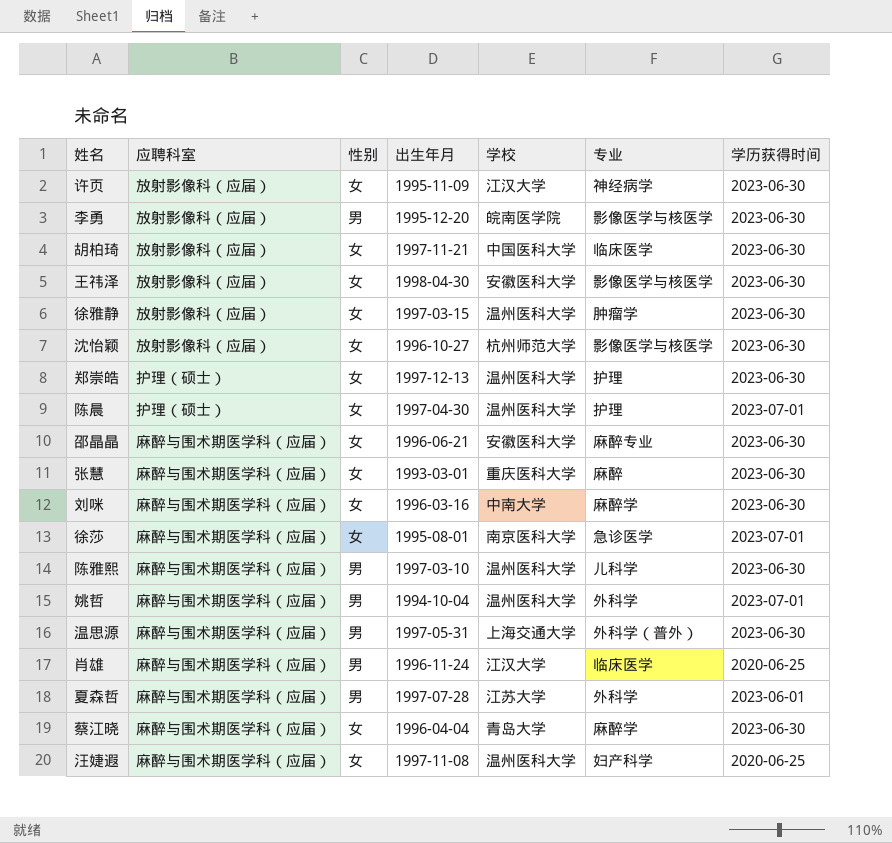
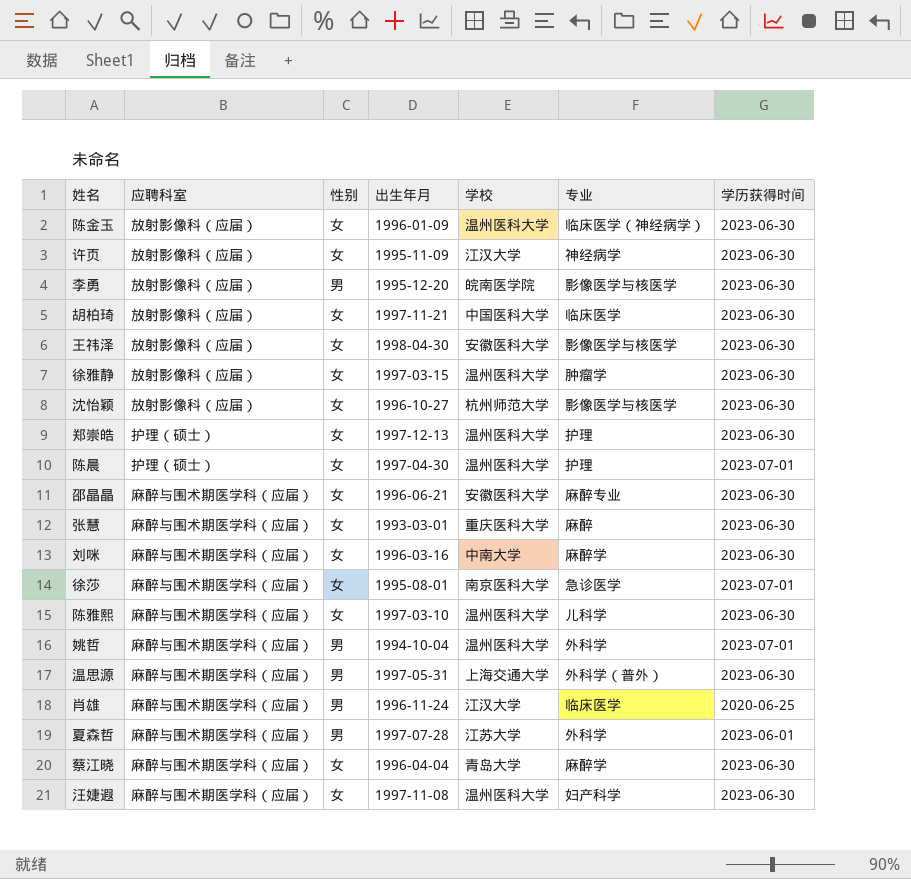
row 陈金玉: none -> 放射影像科（应届） | 女 | 1996-01-09 | 温州医科大学 | 临床医学（神经病学） | 2023-06-30
陈雅熙 | 性别: 男 -> 女
汪婕遐 | 学历获得时间: 2020-06-25 -> 2023-06-30

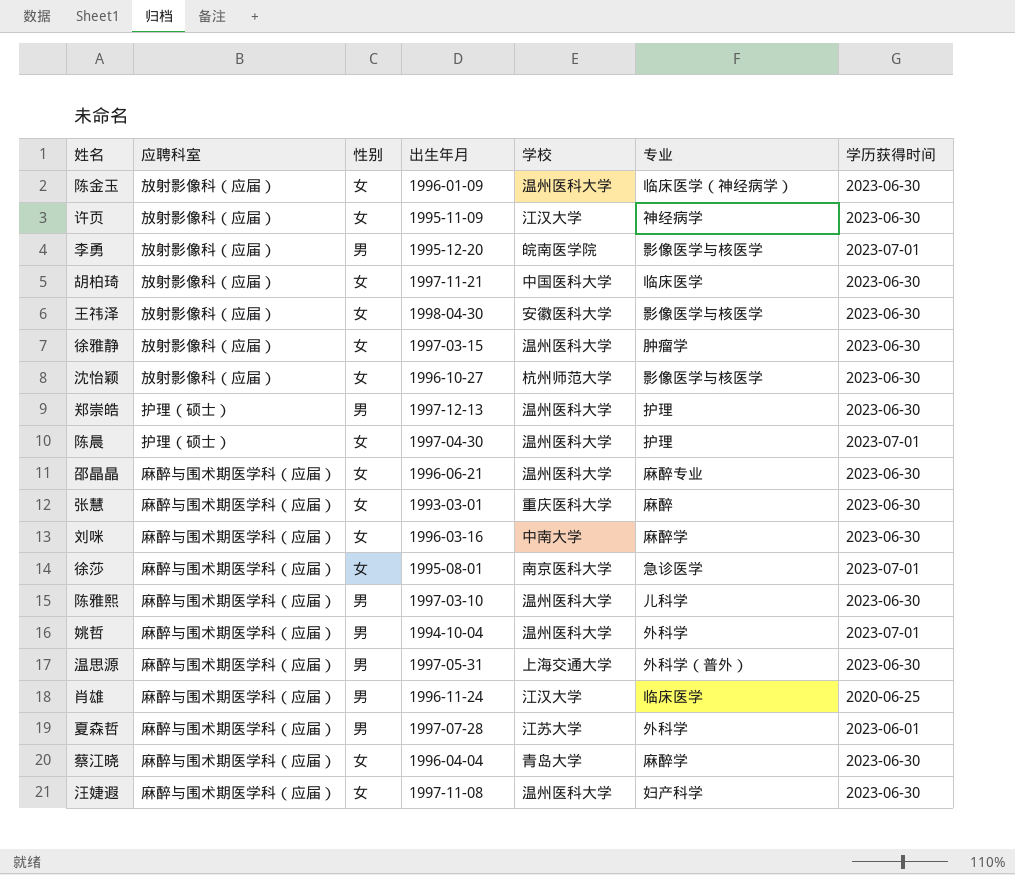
李勇 | 学历获得时间: 2023-06-30 -> 2023-07-01
郑崇皓 | 性别: 女 -> 男
邵晶晶 | 学校: 安徽医科大学 -> 温州医科大学
陈雅熙 | 性别: 女 -> 男

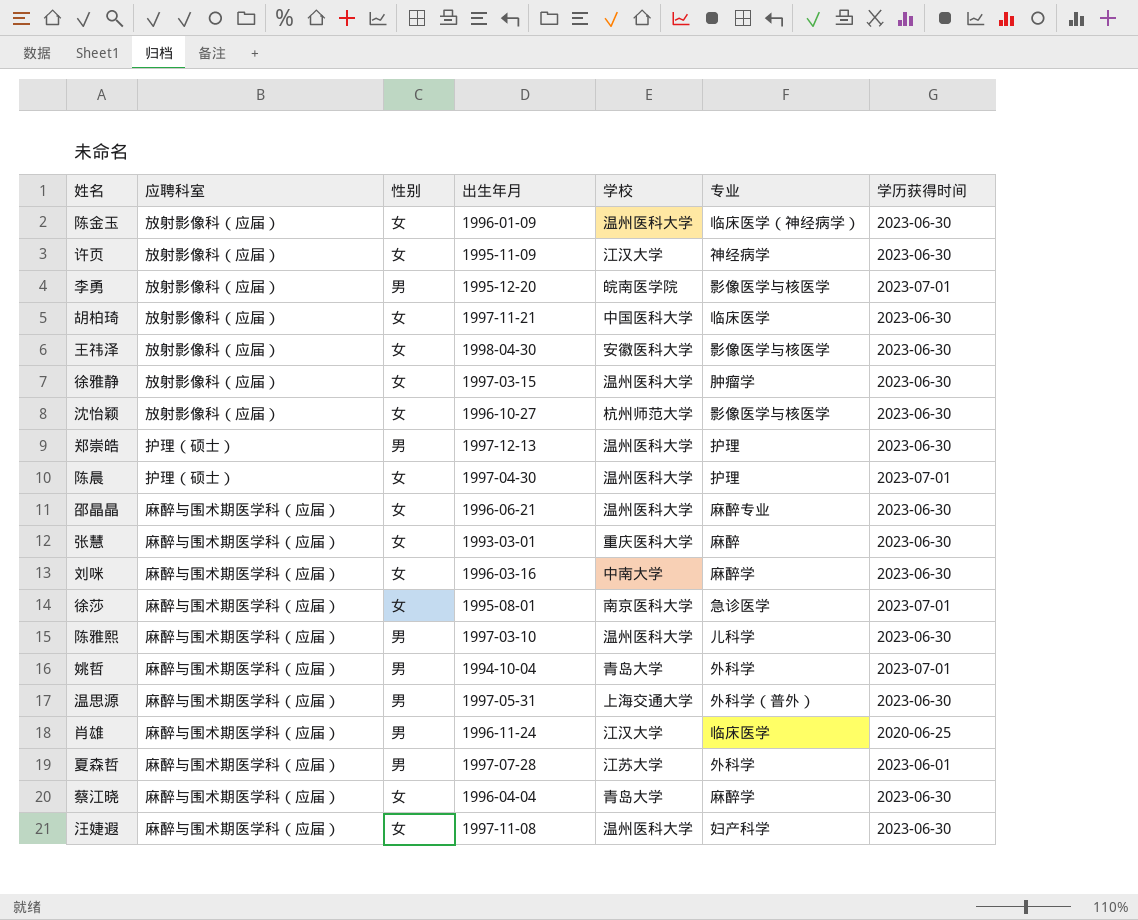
姚哲 | 学校: 温州医科大学 -> 青岛大学

